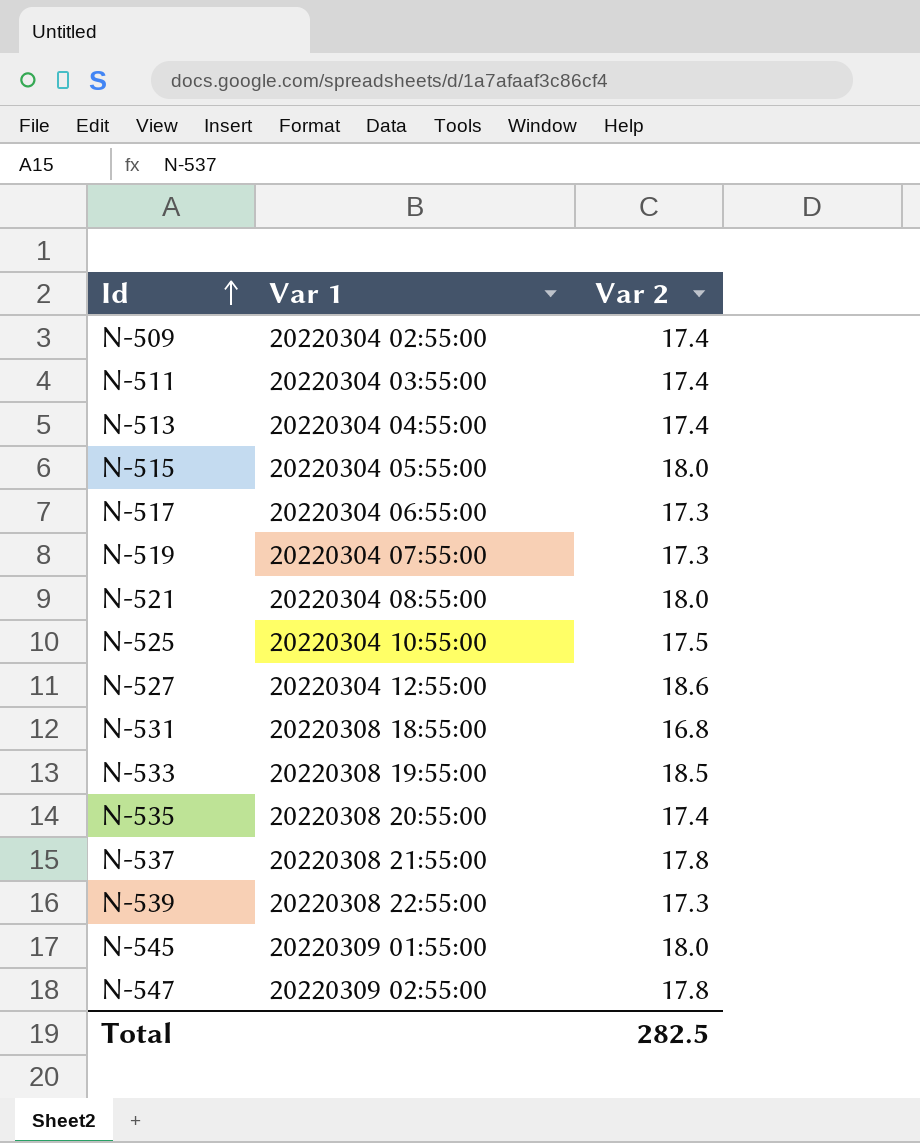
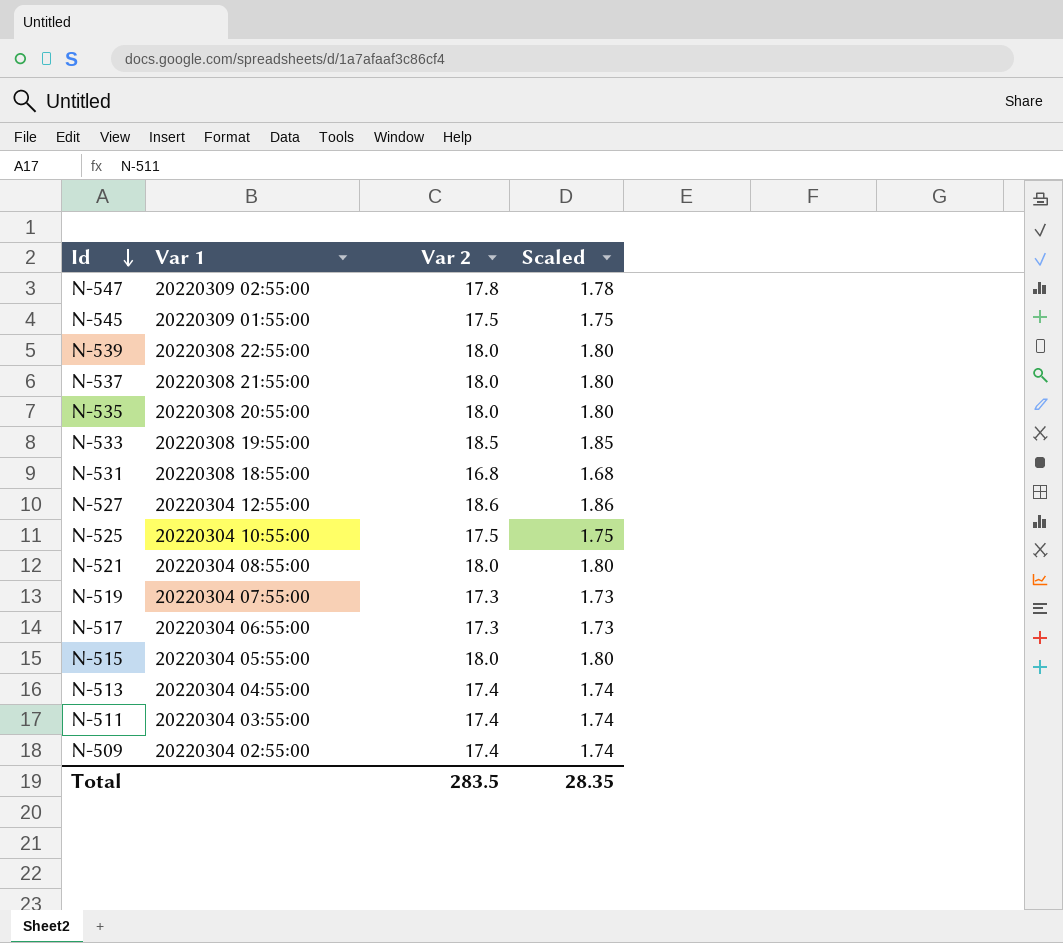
row order: Id ascending -> Id descending
column Scaled | formula: none -> [Var 2] * 0.1
N-545 | Var 2: 18.0 -> 17.5
N-539 | Var 2: 17.3 -> 18.0
N-537 | Var 2: 17.8 -> 18.0
N-535 | Var 2: 17.4 -> 18.0
Total | Var 2: 282.5 -> 283.5

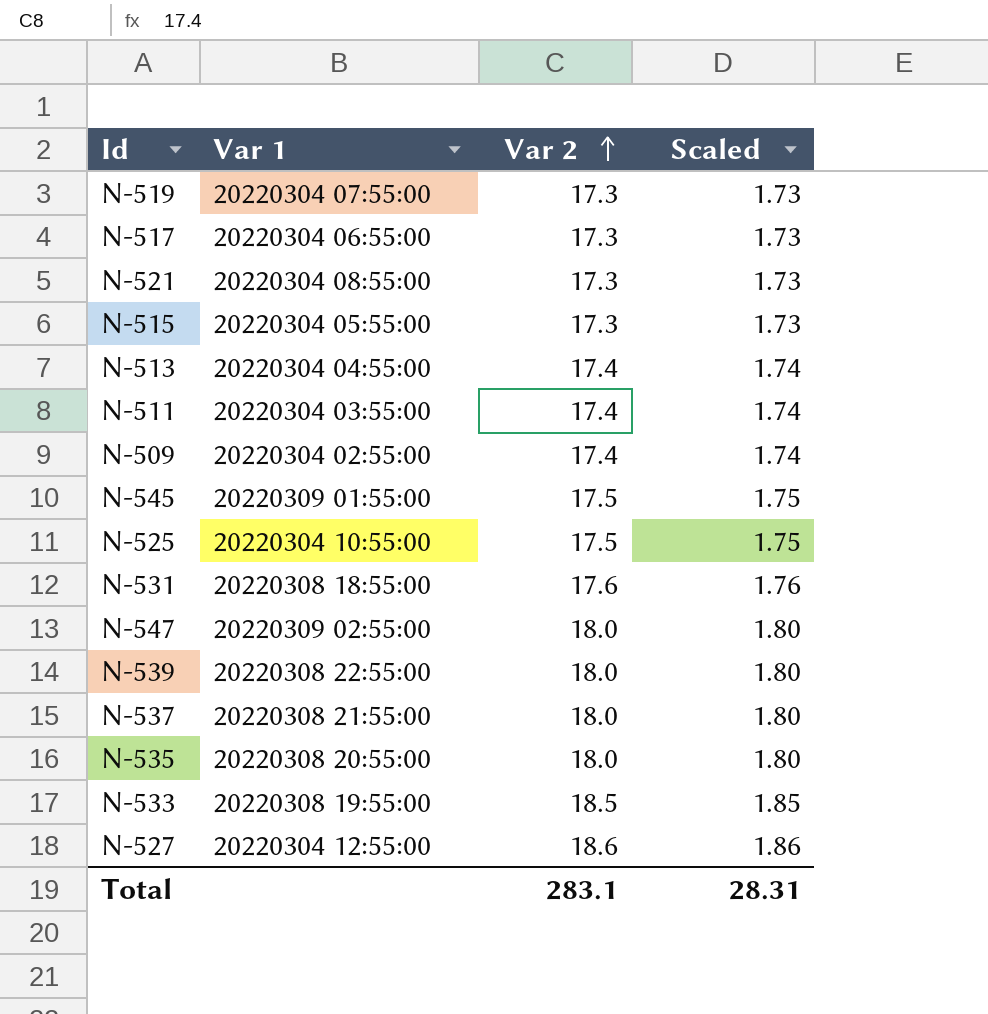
row order: Id descending -> Var 2 ascending
N-521 | Var 2: 18.0 -> 17.3
N-521 | Scaled: 1.80 -> 1.73
N-515 | Var 2: 18.0 -> 17.3
N-515 | Scaled: 1.80 -> 1.73
N-531 | Var 2: 16.8 -> 17.6
N-531 | Scaled: 1.68 -> 1.76
N-547 | Var 2: 17.8 -> 18.0
N-547 | Scaled: 1.78 -> 1.80
Total | Var 2: 283.5 -> 283.1
Total | Scaled: 28.35 -> 28.31

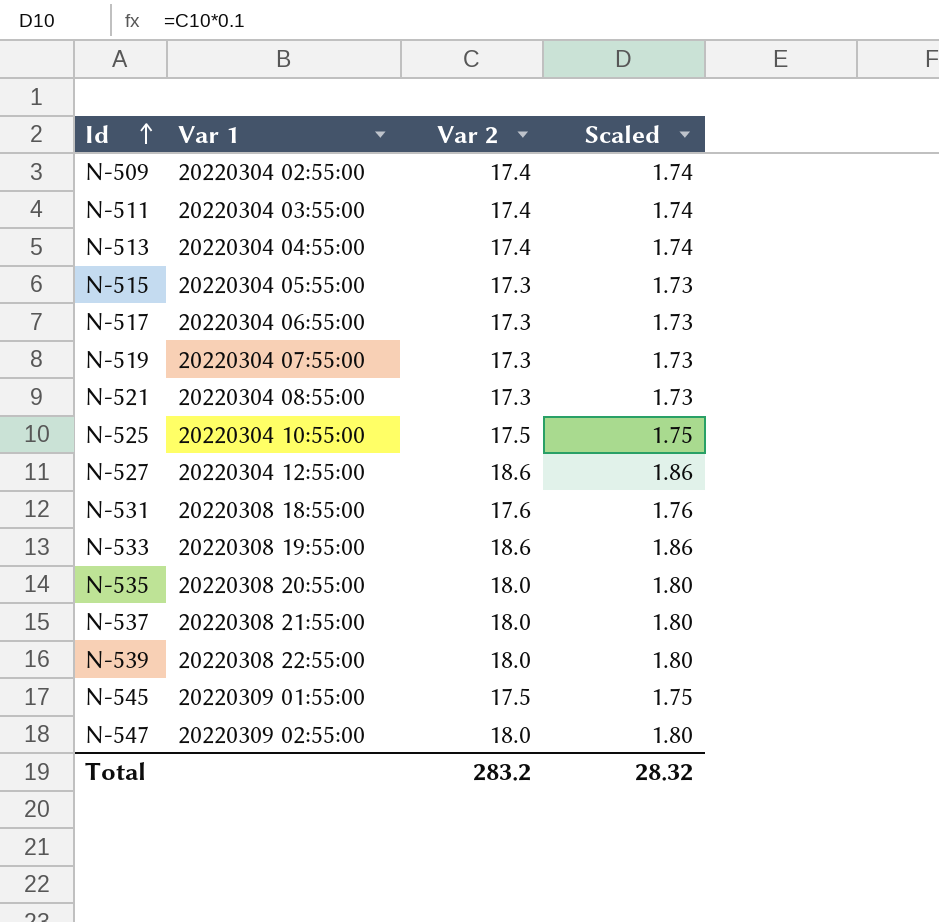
row order: Var 2 ascending -> Id ascending
N-533 | Var 2: 18.5 -> 18.6
N-533 | Scaled: 1.85 -> 1.86
Total | Var 2: 283.1 -> 283.2
Total | Scaled: 28.31 -> 28.32

